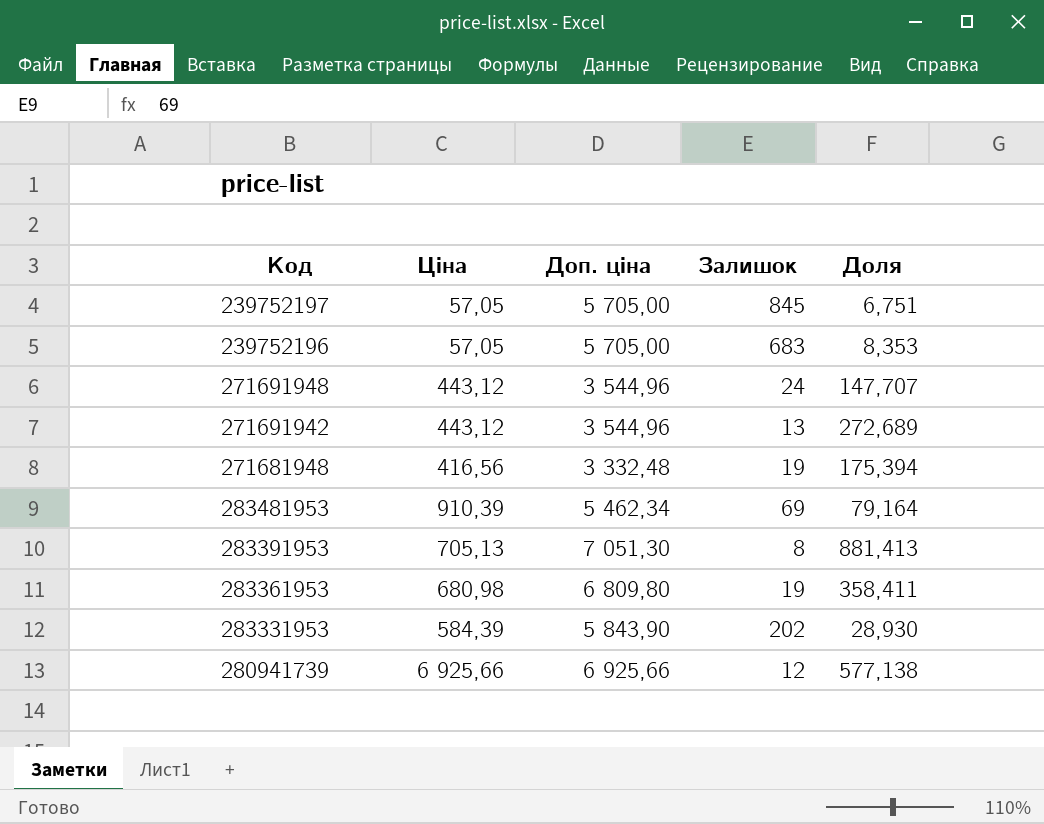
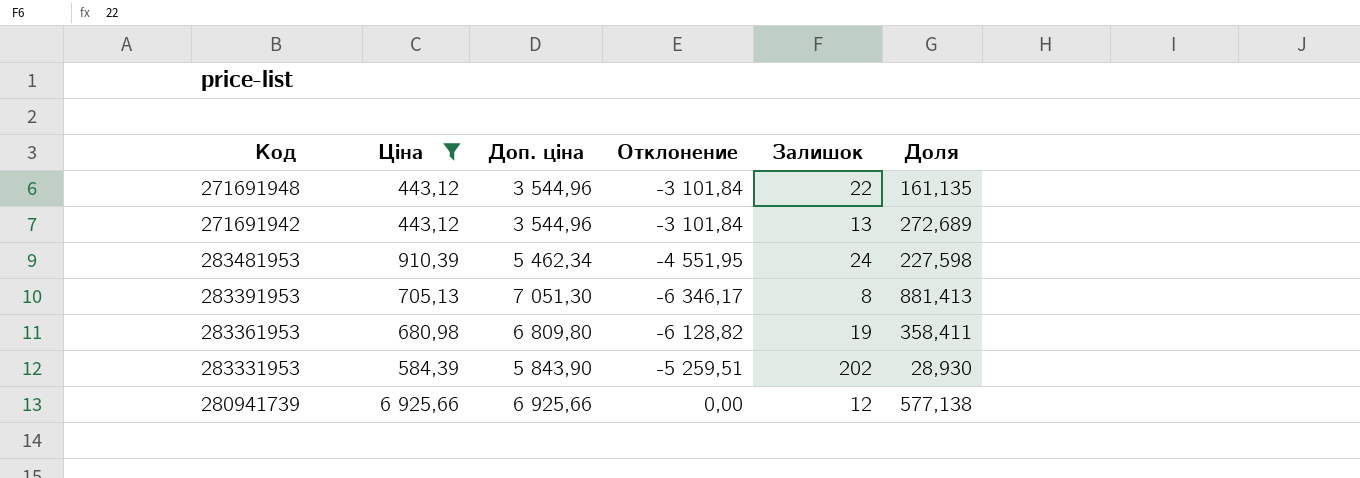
filter: none -> Ціна >= 443,12
column Отклонение | formula: none -> [Ціна] - [Доп. ціна]
271691948 | Залишок: 24 -> 22
271691948 | Доля: 147,707 -> 161,135
283481953 | Залишок: 69 -> 24
283481953 | Доля: 79,164 -> 227,598

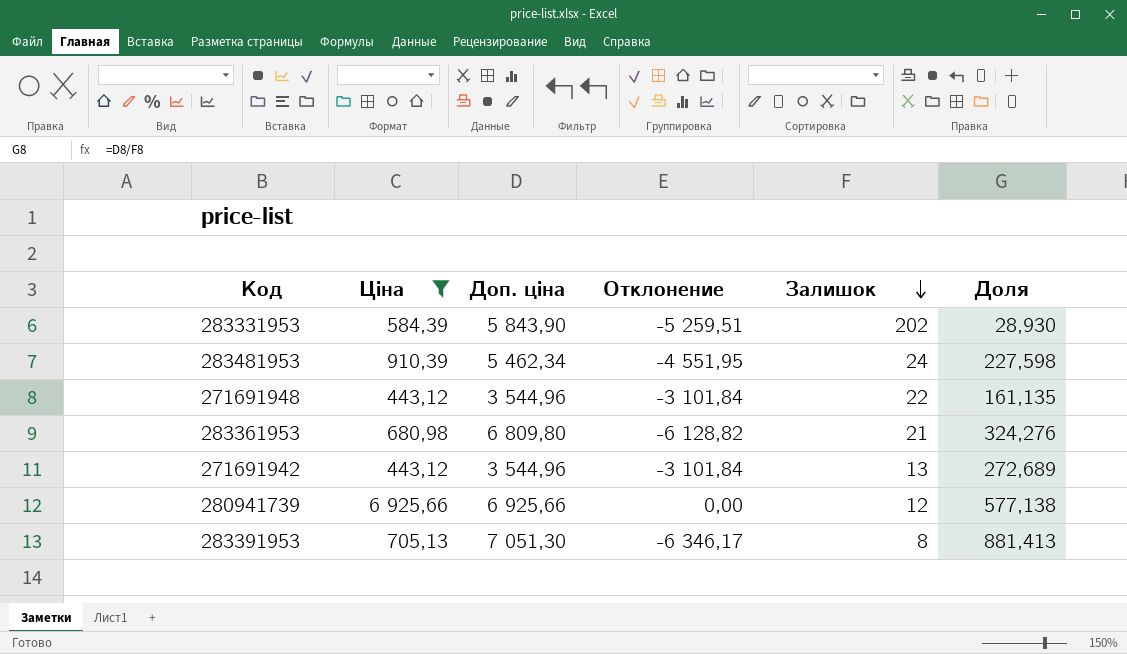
row order: none -> Залишок descending
283361953 | Залишок: 19 -> 21
283361953 | Доля: 358,411 -> 324,276

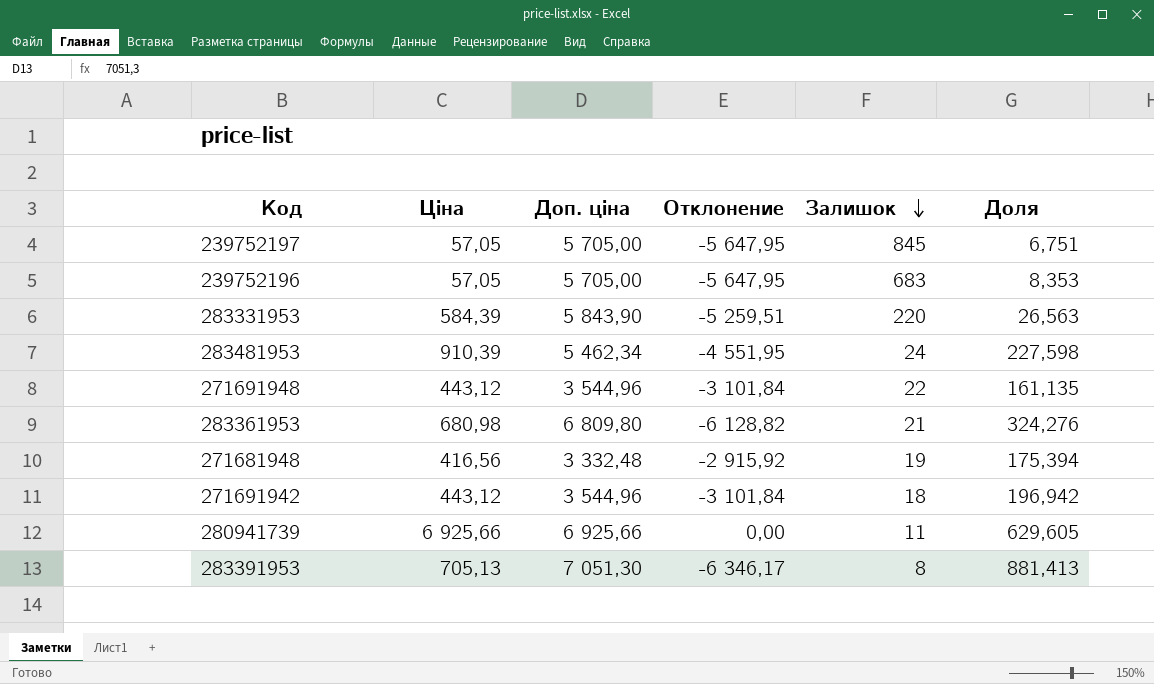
filter: Ціна >= 443,12 -> none
283331953 | Залишок: 202 -> 220
283331953 | Доля: 28,930 -> 26,563
271691942 | Залишок: 13 -> 18
271691942 | Доля: 272,689 -> 196,942
280941739 | Залишок: 12 -> 11
280941739 | Доля: 577,138 -> 629,605

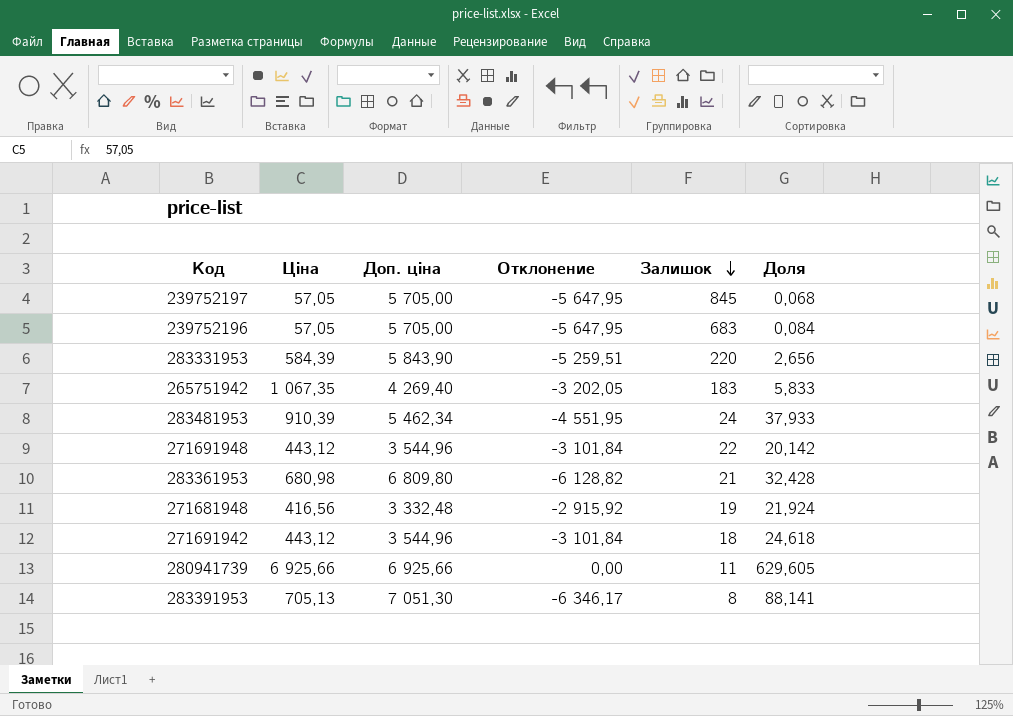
column Доля | formula: [Доп. ціна] / [Залишок] -> [Ціна] / [Залишок]
row 265751942: none -> 1 067,35 | 4 269,40 | -3 202,05 | 183 | 5,833

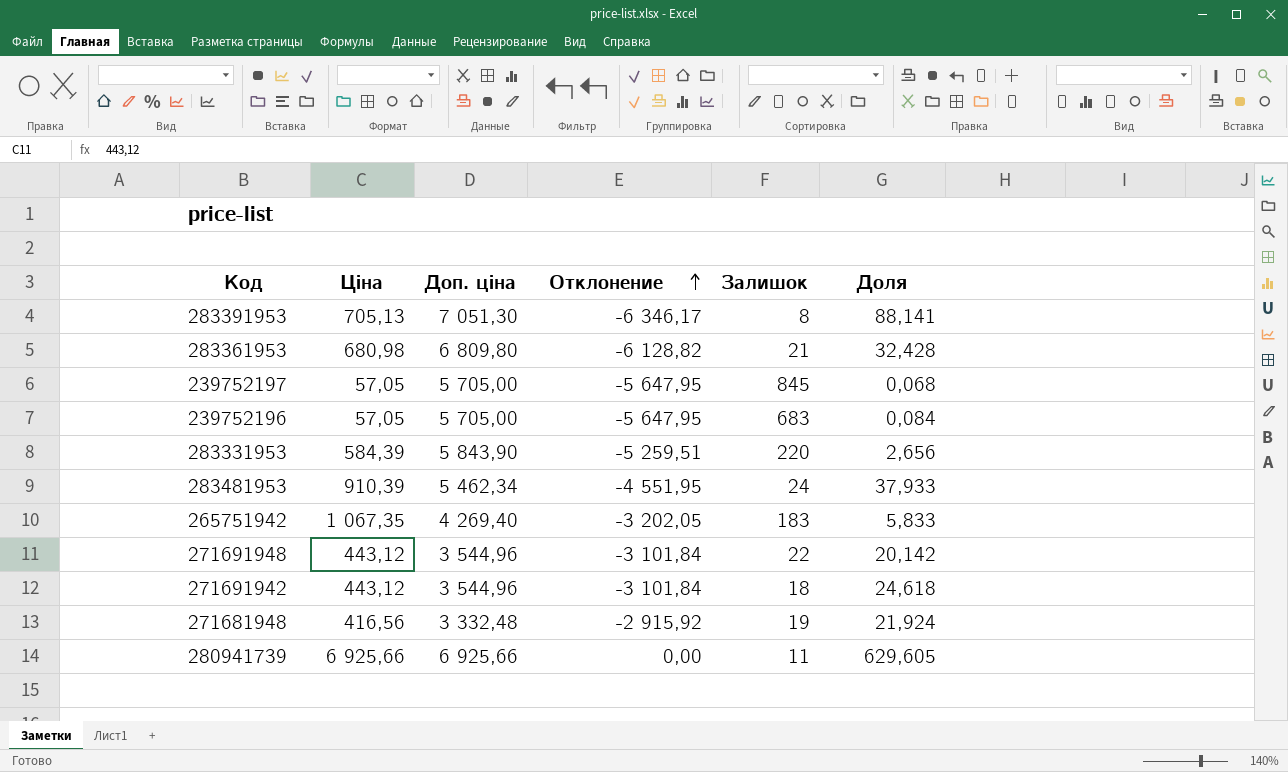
row order: Залишок descending -> Отклонение ascending

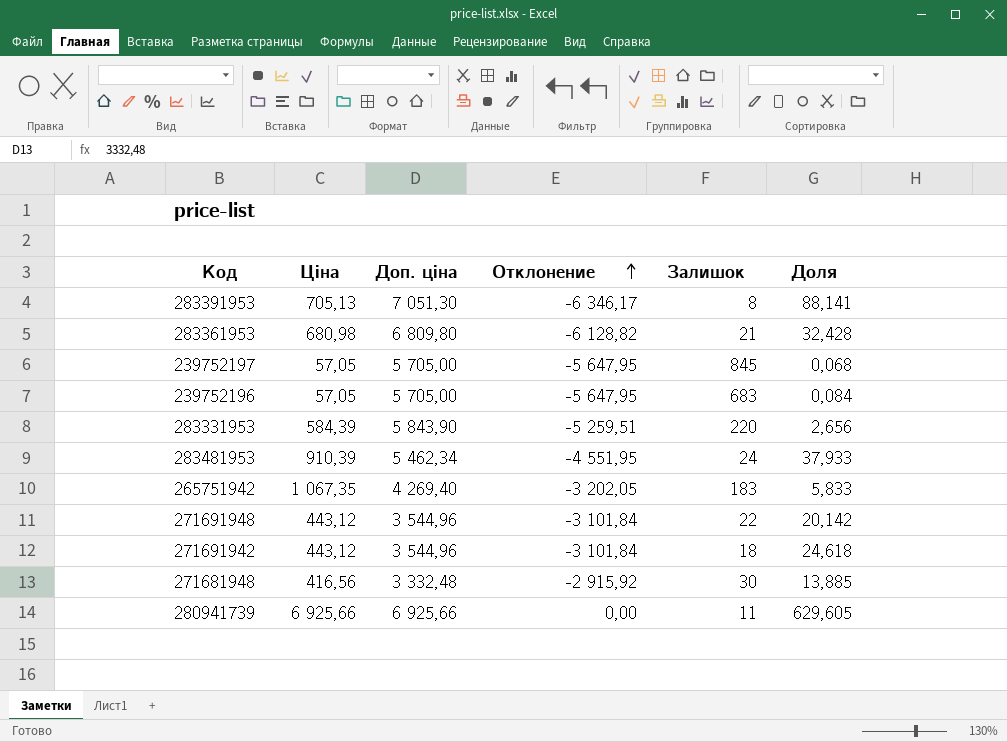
271681948 | Залишок: 19 -> 30
271681948 | Доля: 21,924 -> 13,885

